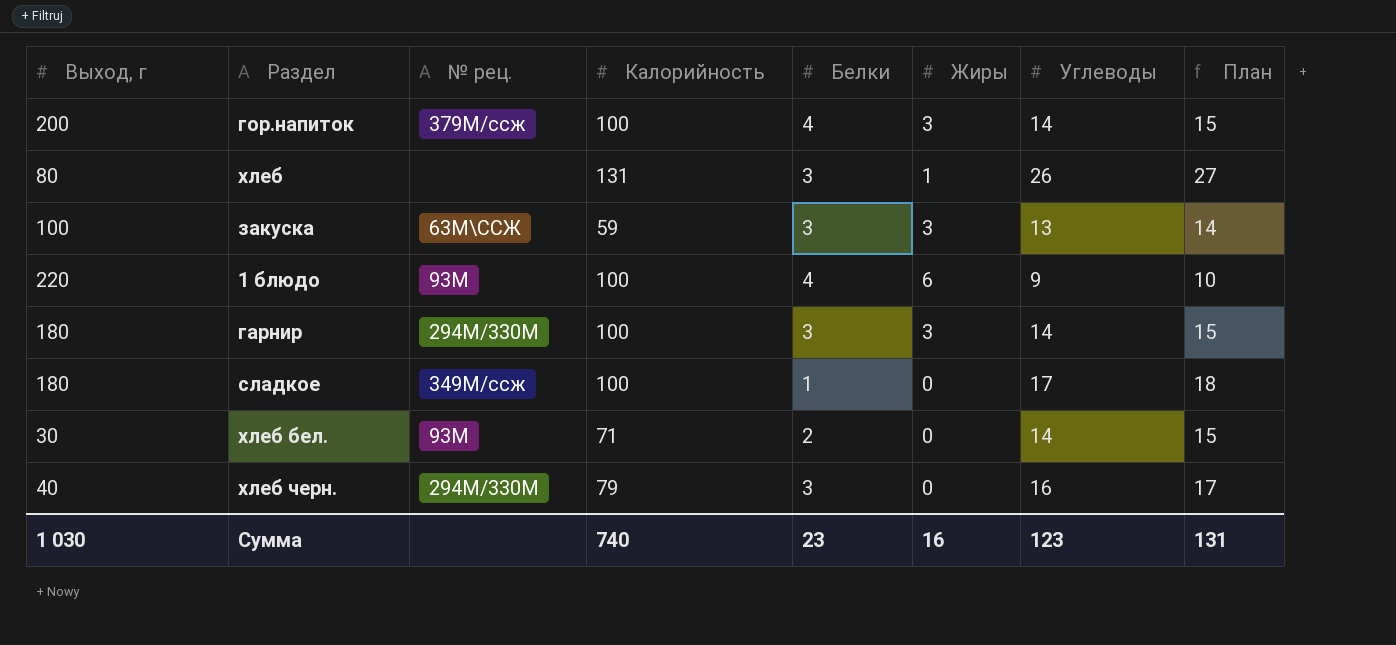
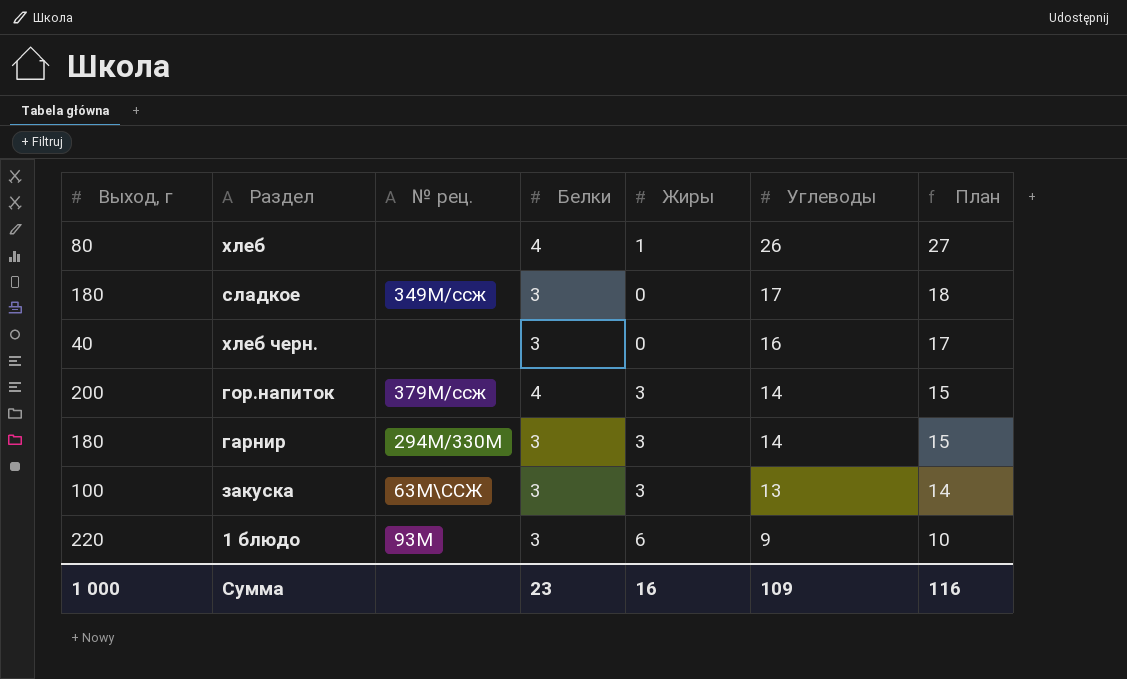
row order: none -> Углеводы descending
column Калорийность | position: 4 -> none
row хлеб бел.: 30 | 93М | 71 | 2 | 0 | 14 | 15 -> none
хлеб | Белки: 3 -> 4
сладкое | Белки: 1 -> 3
хлеб черн. | № рец.: 294М/330М -> none
1 блюдо | Белки: 4 -> 3
Сумма | Выход, г: 1 030 -> 1 000
Сумма | Углеводы: 123 -> 109
Сумма | План: 131 -> 116

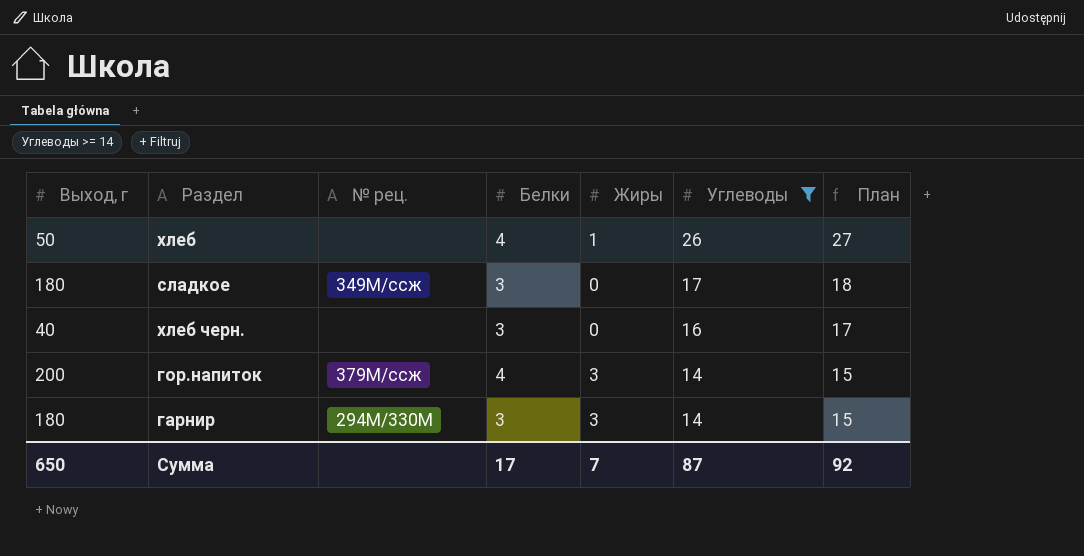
filter: none -> Углеводы >= 14
хлеб | Выход, г: 80 -> 50
Сумма | Выход, г: 1 000 -> 650
Сумма | Белки: 23 -> 17
Сумма | Жиры: 16 -> 7
Сумма | Углеводы: 109 -> 87
Сумма | План: 116 -> 92

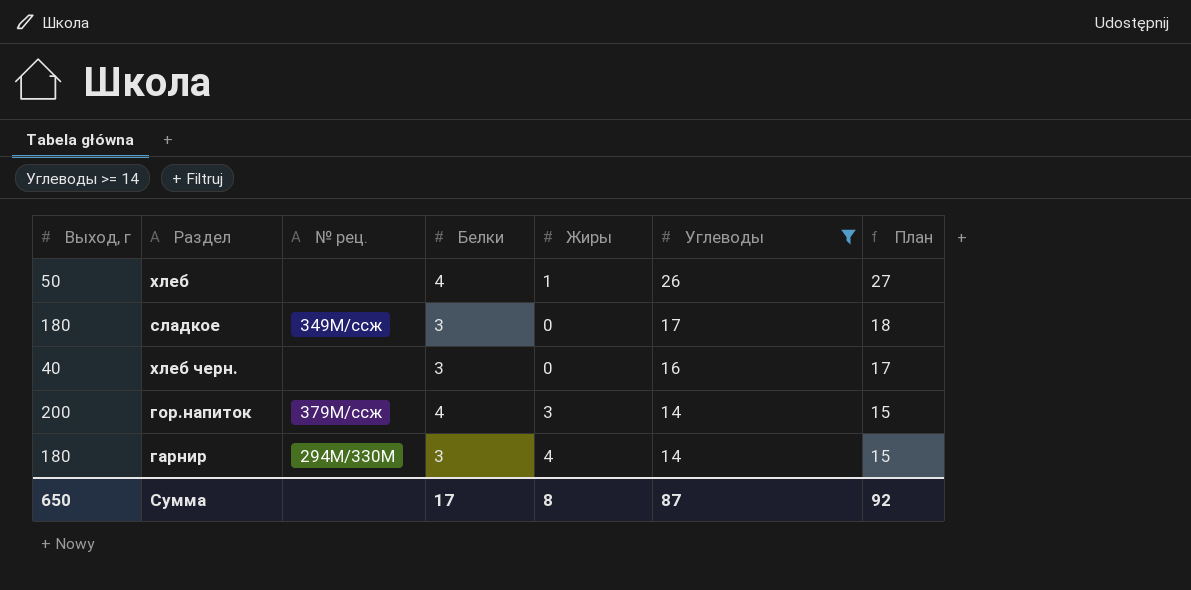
гарнир | Жиры: 3 -> 4
Сумма | Жиры: 7 -> 8

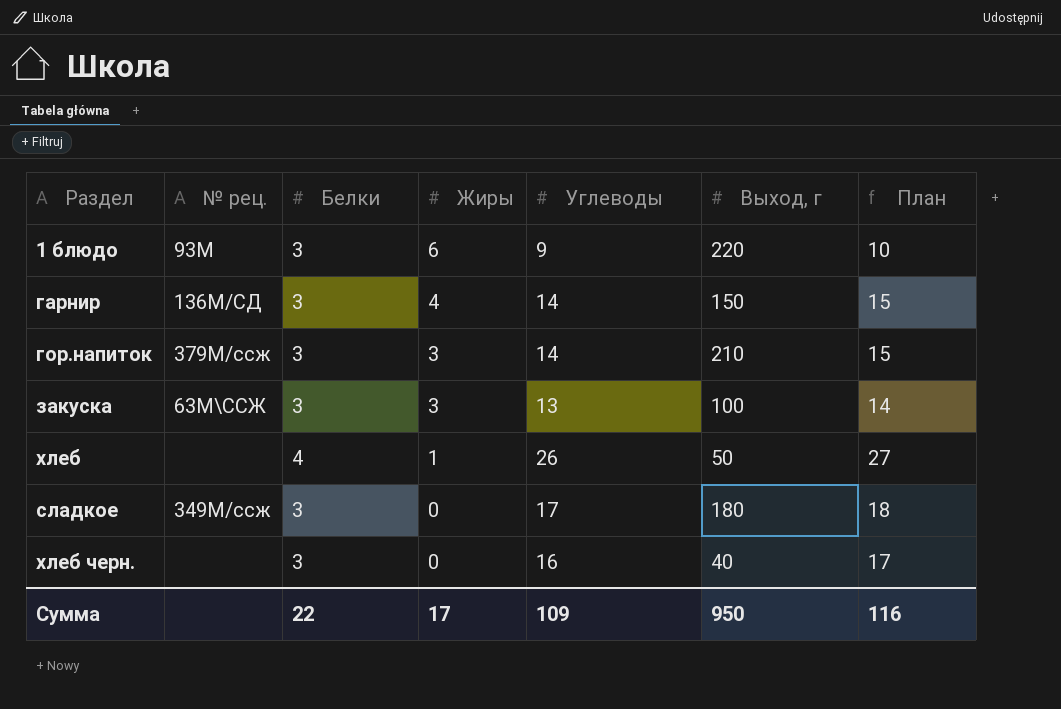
filter: Углеводы >= 14 -> none
row order: Углеводы descending -> Жиры descending
column Выход, г | position: 1 -> 6
гарнир | № рец.: 294М/330М -> 136М/СД
гарнир | Выход, г: 180 -> 150
гор.напиток | Белки: 4 -> 3
гор.напиток | Выход, г: 200 -> 210
Сумма | Белки: 17 -> 22
Сумма | Жиры: 8 -> 17
Сумма | Углеводы: 87 -> 109
Сумма | Выход, г: 650 -> 950
Сумма | План: 92 -> 116

